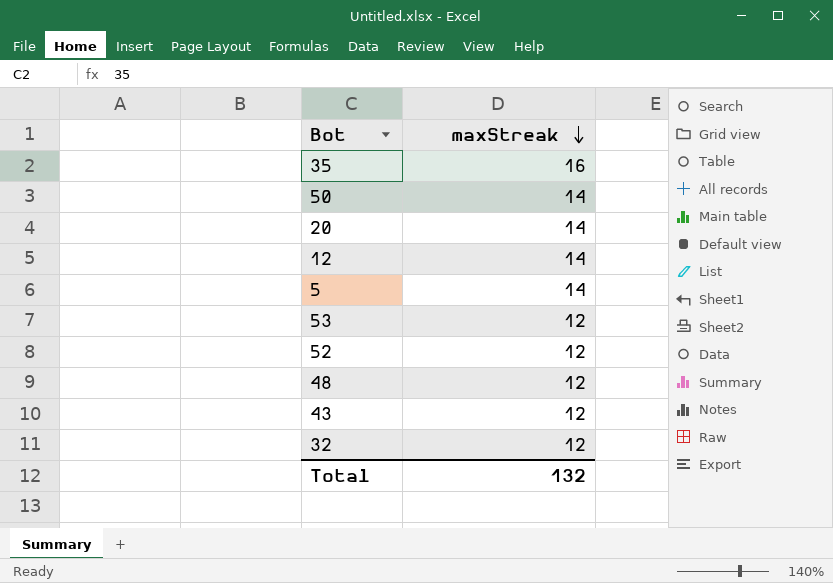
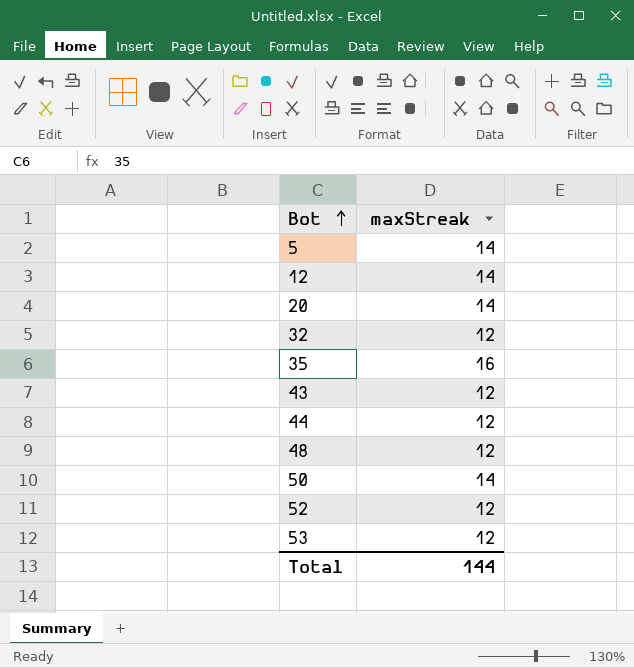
row order: maxStreak descending -> Bot ascending
row 44: none -> 12
Total | maxStreak: 132 -> 144

